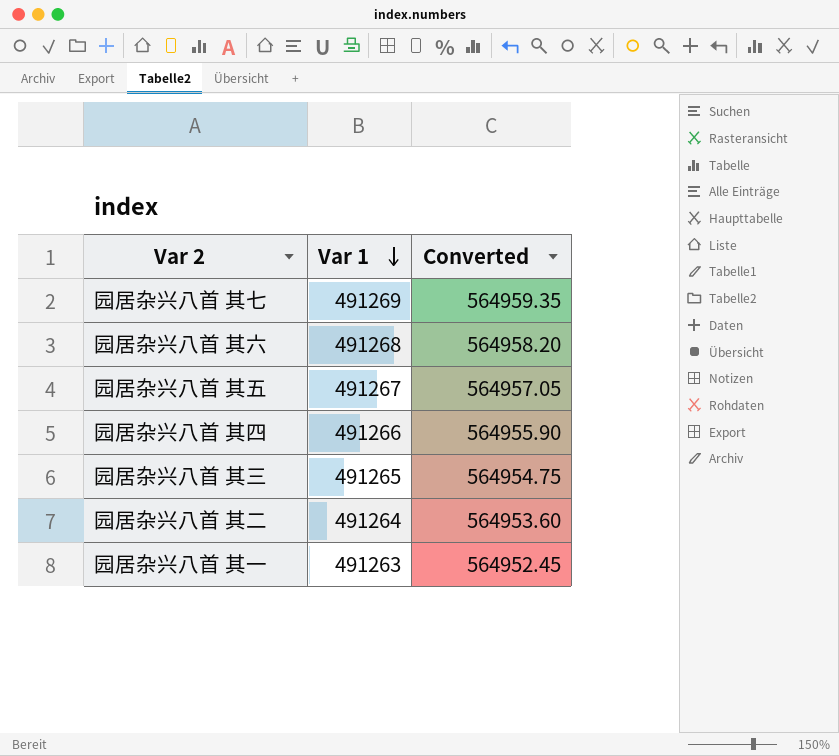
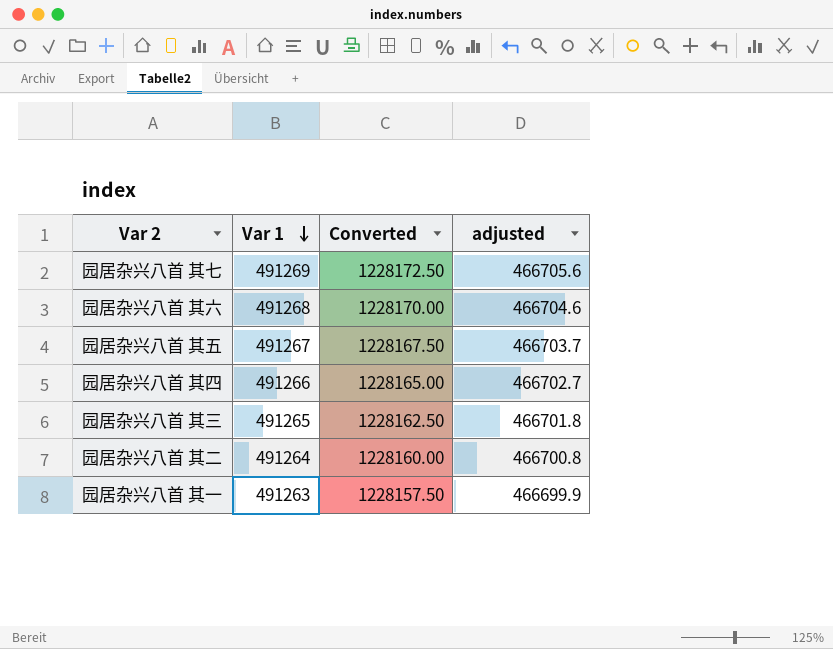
column Converted | formula: [Var 1] * 1.15 -> [Var 1] * 2.5
column adjusted | formula: none -> [Var 1] * 0.95

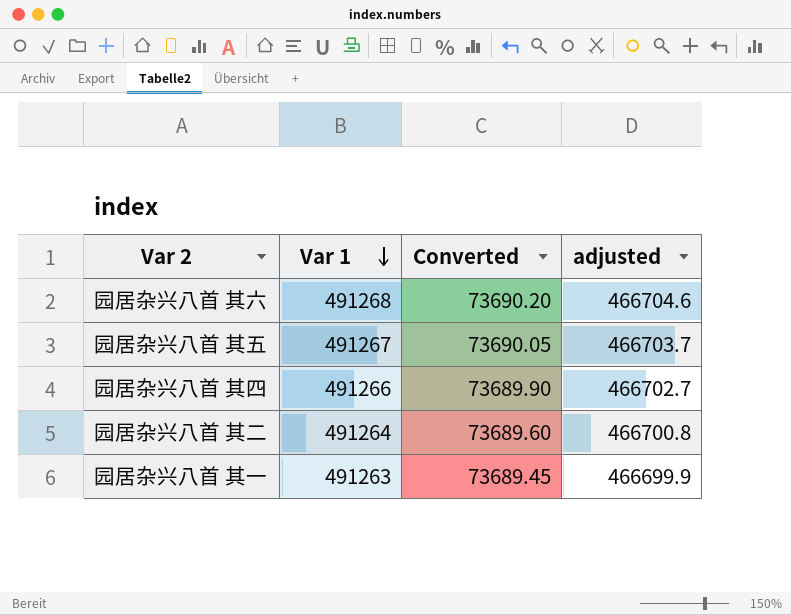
column Converted | formula: [Var 1] * 2.5 -> [Var 1] * 0.15
row 园居杂兴八首 其七: 491269 | 1228172.50 | 466705.6 -> none
row 园居杂兴八首 其三: 491265 | 1228162.50 | 466701.8 -> none

